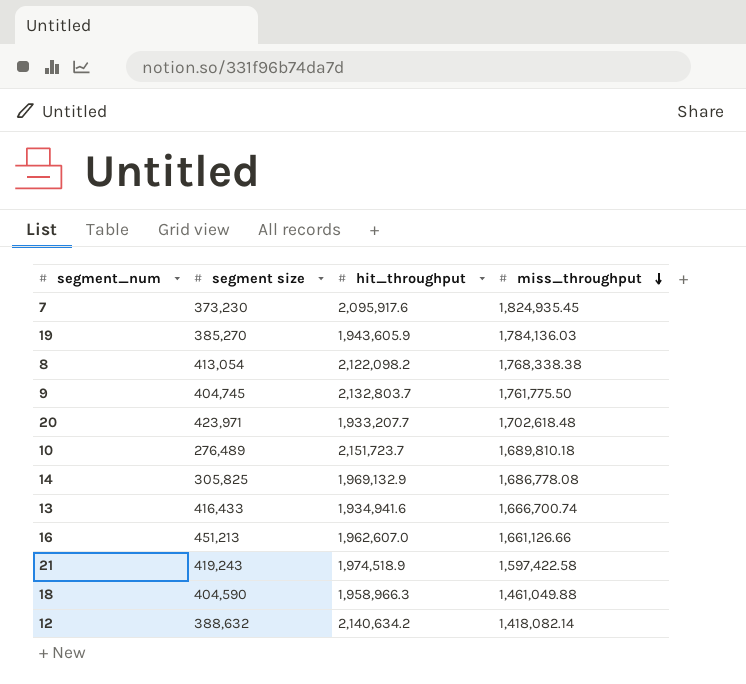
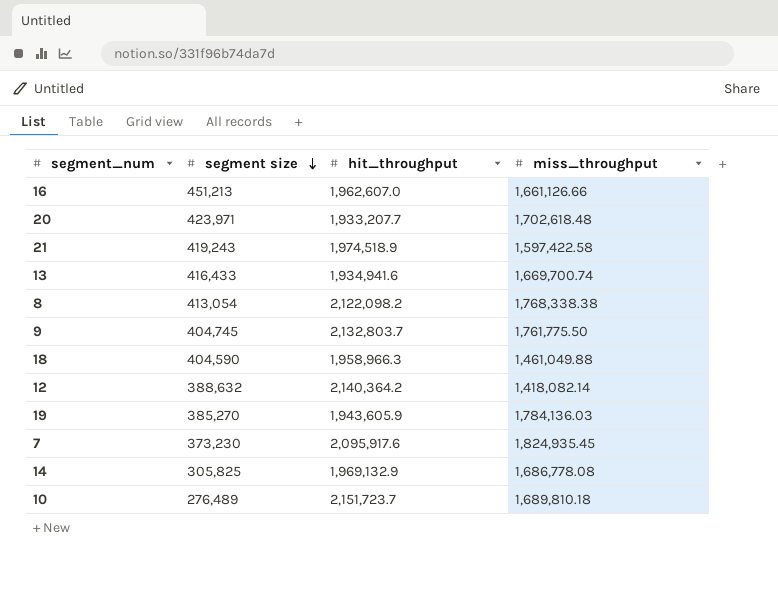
row order: miss_throughput descending -> segment size descending
13 | miss_throughput: 1,666,700.74 -> 1,669,700.74
12 | hit_throughput: 2,140,634.2 -> 2,140,364.2

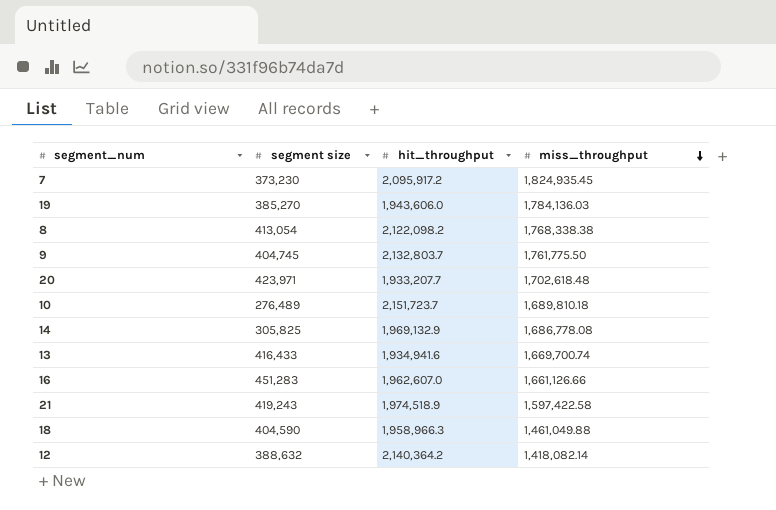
row order: segment size descending -> miss_throughput descending
7 | hit_throughput: 2,095,917.6 -> 2,095,917.2
19 | hit_throughput: 1,943,605.9 -> 1,943,606.0
16 | segment size: 451,213 -> 451,283

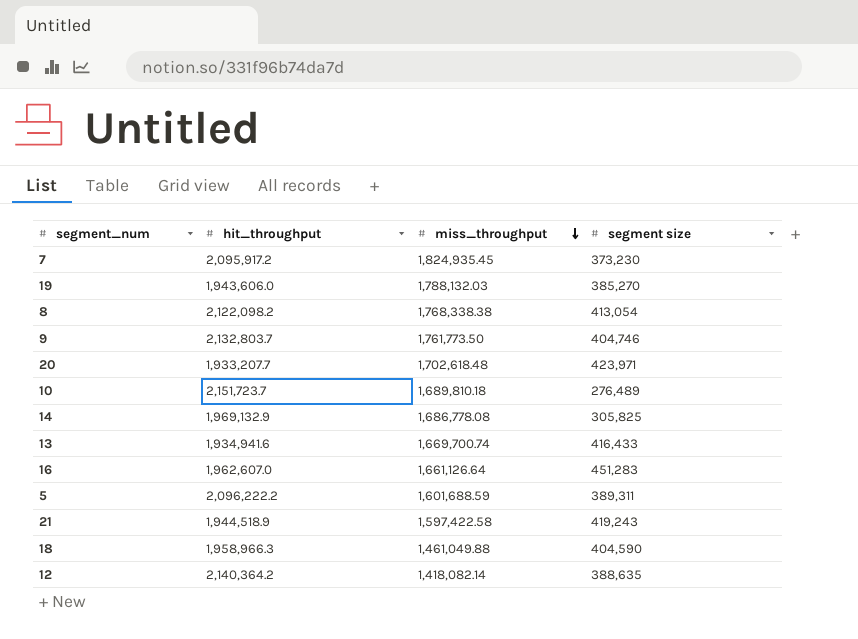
column segment size | position: 2 -> 4
19 | miss_throughput: 1,784,136.03 -> 1,788,132.03
9 | miss_throughput: 1,761,775.50 -> 1,761,773.50
9 | segment size: 404,745 -> 404,746
16 | miss_throughput: 1,661,126.66 -> 1,661,126.64
row 5: none -> 2,096,222.2 | 1,601,688.59 | 389,311
21 | hit_throughput: 1,974,518.9 -> 1,944,518.9
12 | segment size: 388,632 -> 388,635

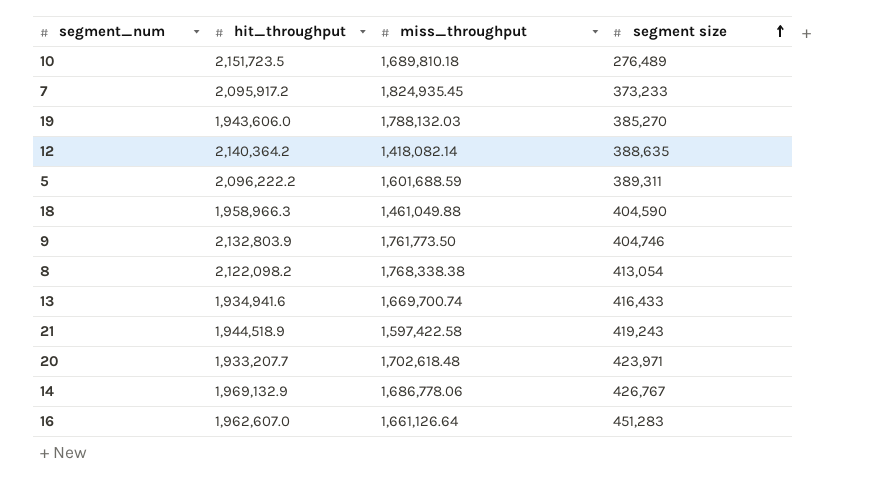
row order: miss_throughput descending -> segment size ascending
10 | hit_throughput: 2,151,723.7 -> 2,151,723.5
7 | segment size: 373,230 -> 373,233
9 | hit_throughput: 2,132,803.7 -> 2,132,803.9
14 | miss_throughput: 1,686,778.08 -> 1,686,778.06
14 | segment size: 305,825 -> 426,767

